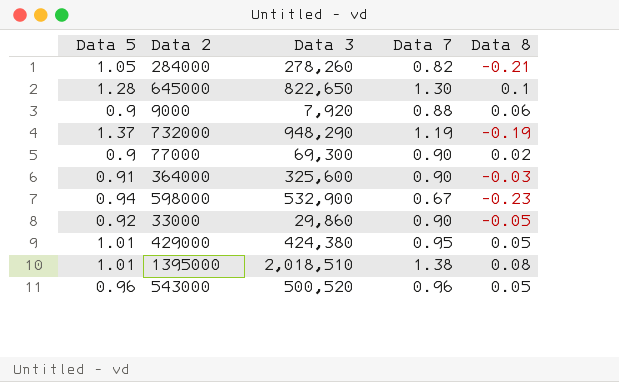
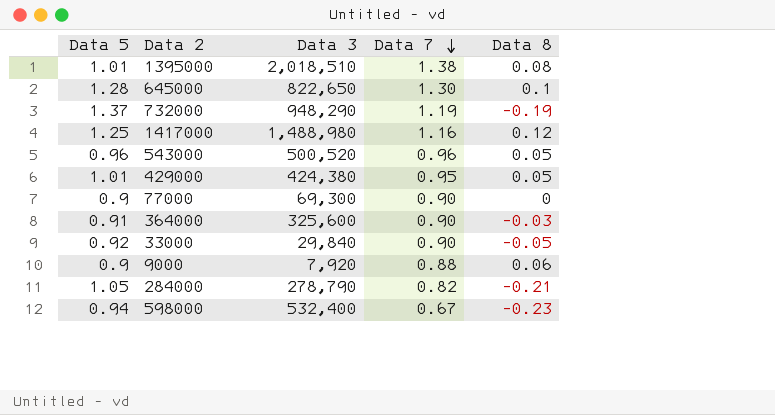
row order: none -> Data 7 descending
row 1417000: none -> 1.25 | 1,488,980 | 1.16 | 0.12
77000 | Data 8: 0.02 -> 0
33000 | Data 3: 29,860 -> 29,840
284000 | Data 3: 278,260 -> 278,790
598000 | Data 3: 532,900 -> 532,400

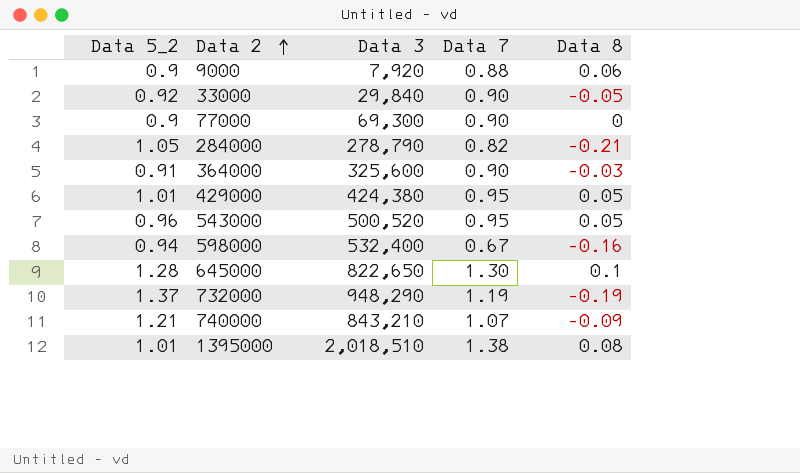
row order: Data 7 descending -> Data 2 ascending
column name: Data 5 -> Data 5_2
row 1417000: 1.25 | 1,488,980 | 1.16 | 0.12 -> none
543000 | Data 7: 0.96 -> 0.95
598000 | Data 8: -0.23 -> -0.16
row 740000: none -> 1.21 | 843,210 | 1.07 | -0.09

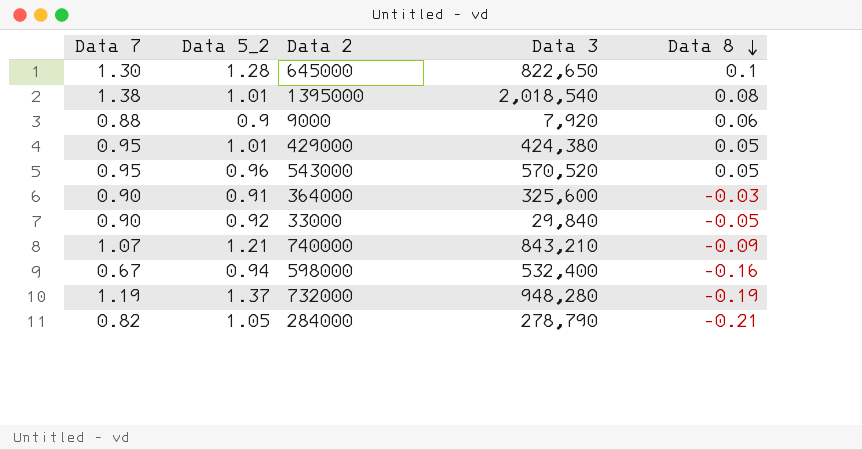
row order: Data 2 ascending -> Data 8 descending
column Data 7 | position: 4 -> 1
row 77000: 0.9 | 69,300 | 0.90 | 0 -> none
1395000 | Data 3: 2,018,510 -> 2,018,540
543000 | Data 3: 500,520 -> 570,520
732000 | Data 3: 948,290 -> 948,280

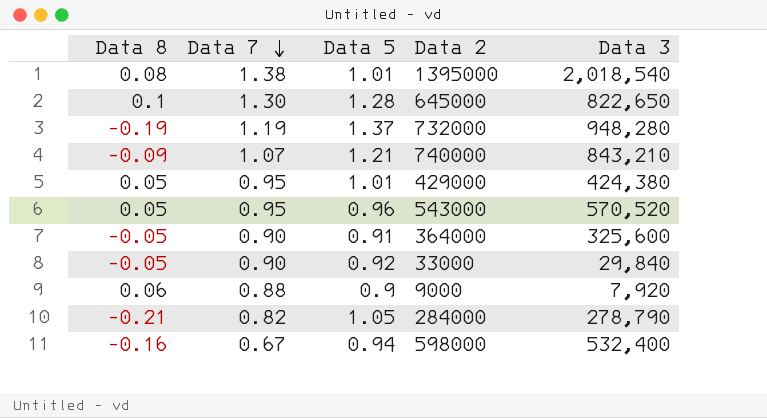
row order: Data 8 descending -> Data 7 descending
column Data 8 | position: 5 -> 1
column name: Data 5_2 -> Data 5
364000 | Data 8: -0.03 -> -0.05

